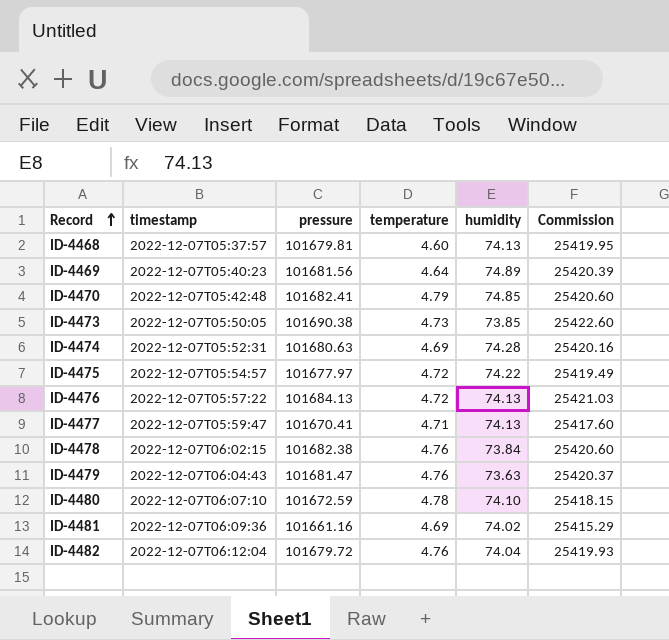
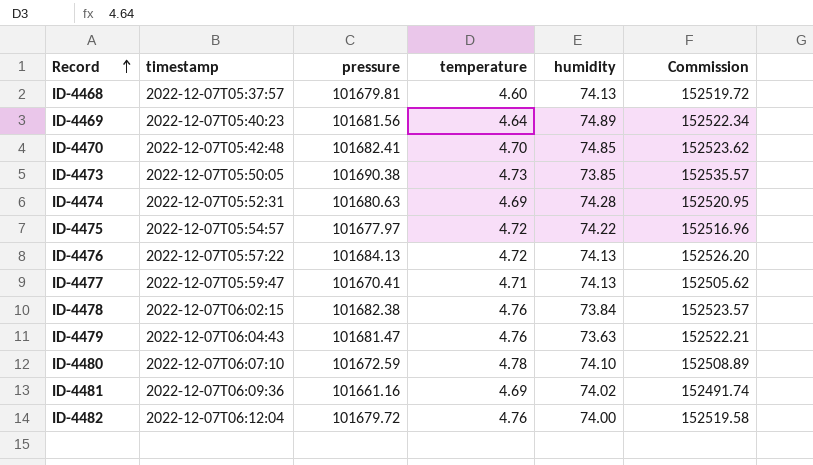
column Commission | formula: [pressure] * 0.25 -> [pressure] * 1.5
ID-4470 | temperature: 4.79 -> 4.70
ID-4482 | humidity: 74.04 -> 74.00

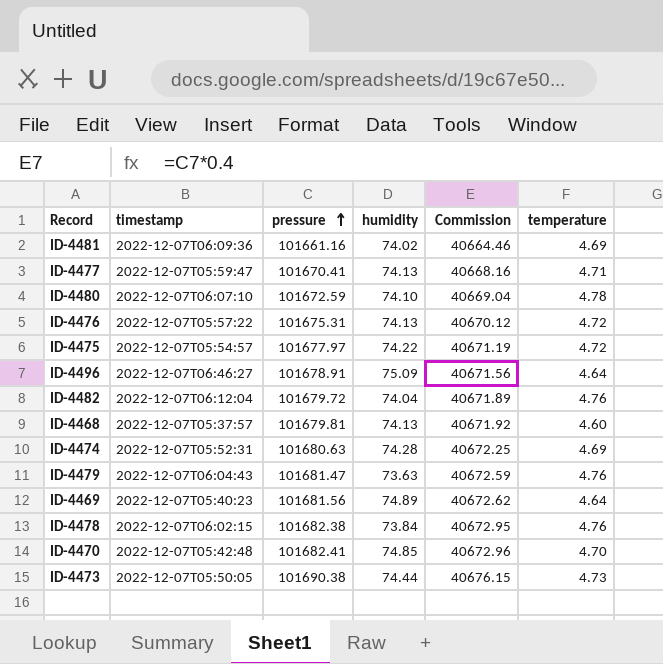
row order: Record ascending -> pressure ascending
column Commission | formula: [pressure] * 1.5 -> [pressure] * 0.4
column temperature | position: 4 -> 6
ID-4476 | pressure: 101684.13 -> 101675.31
row ID-4496: none -> 2022-12-07T06:46:27 | 101678.91 | 75.09 | 40671.56 | 4.64
ID-4482 | humidity: 74.00 -> 74.04
ID-4473 | humidity: 73.85 -> 74.44

